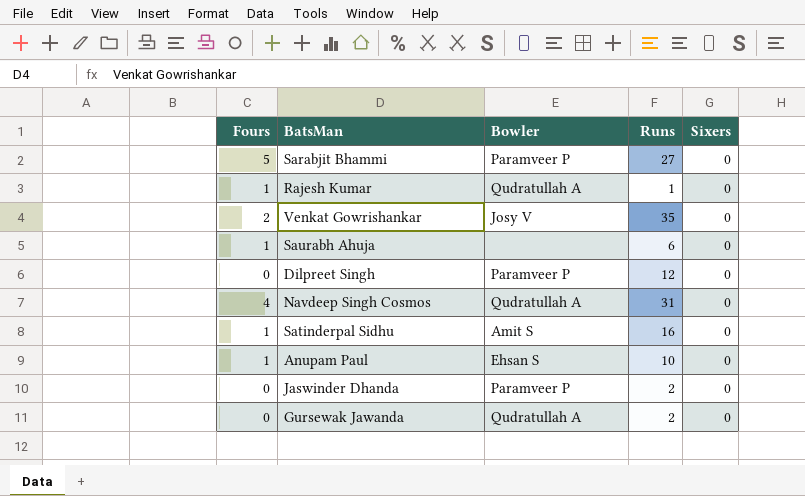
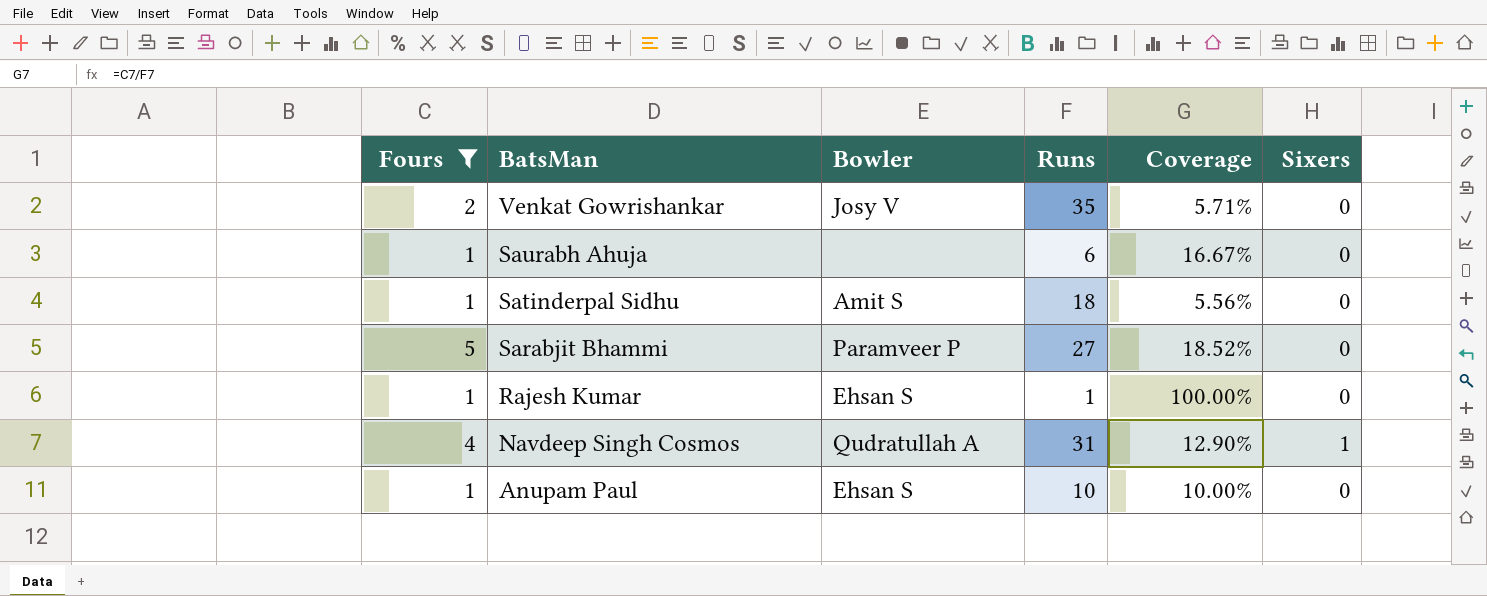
filter: none -> Fours != 0
row order: none -> BatsMan descending
column Coverage | formula: none -> [Fours] / [Runs]
Satinderpal Sidhu | Runs: 16 -> 18
Rajesh Kumar | Bowler: Qudratullah A -> Ehsan S
Navdeep Singh Cosmos | Sixers: 0 -> 1

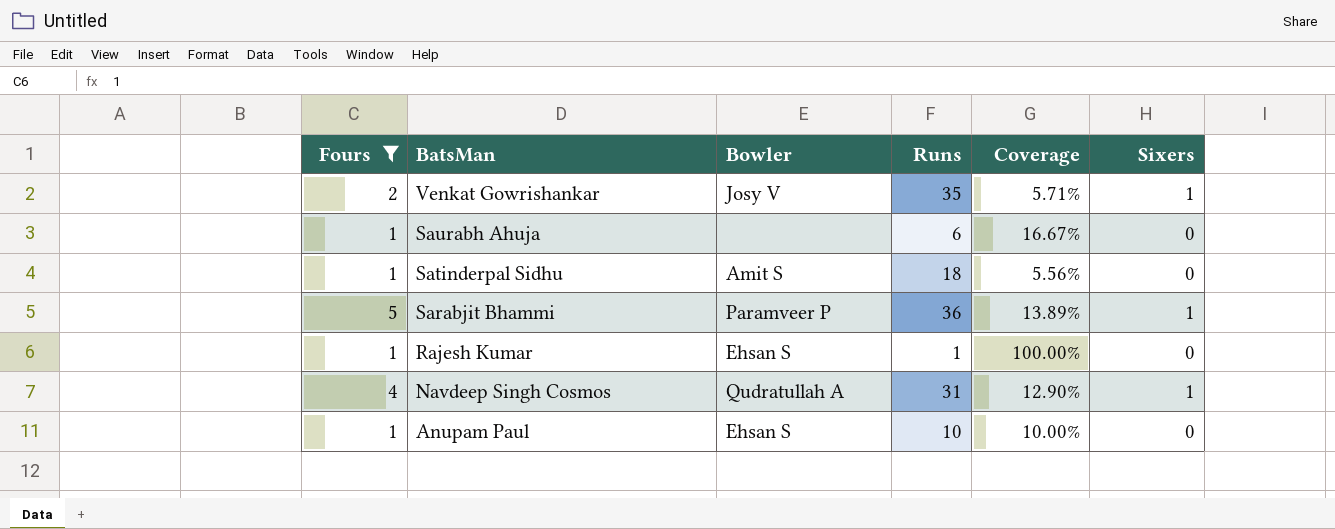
Venkat Gowrishankar | Sixers: 0 -> 1
Sarabjit Bhammi | Runs: 27 -> 36
Sarabjit Bhammi | Coverage: 18.52% -> 13.89%
Sarabjit Bhammi | Sixers: 0 -> 1

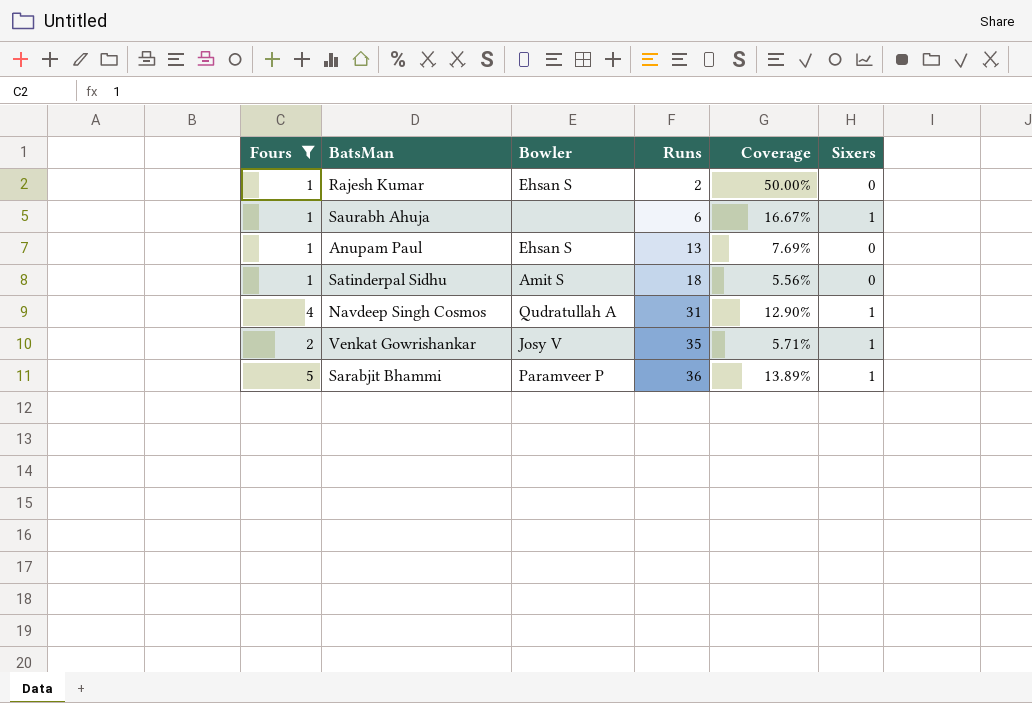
row order: BatsMan descending -> Runs ascending
Rajesh Kumar | Runs: 1 -> 2
Rajesh Kumar | Coverage: 100.00% -> 50.00%
Saurabh Ahuja | Sixers: 0 -> 1
Anupam Paul | Runs: 10 -> 13
Anupam Paul | Coverage: 10.00% -> 7.69%

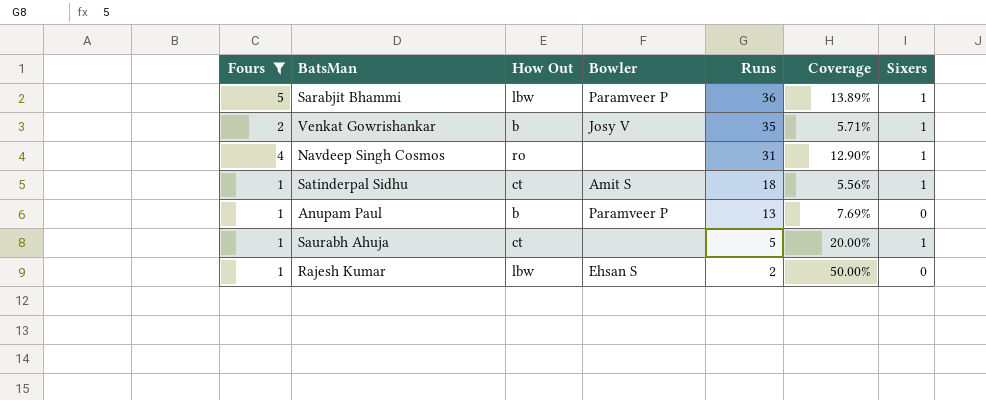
row order: Runs ascending -> Runs descending
column How Out | position: none -> 3
Navdeep Singh Cosmos | Bowler: Qudratullah A -> none
Satinderpal Sidhu | Sixers: 0 -> 1
Anupam Paul | Bowler: Ehsan S -> Paramveer P
Saurabh Ahuja | Runs: 6 -> 5
Saurabh Ahuja | Coverage: 16.67% -> 20.00%

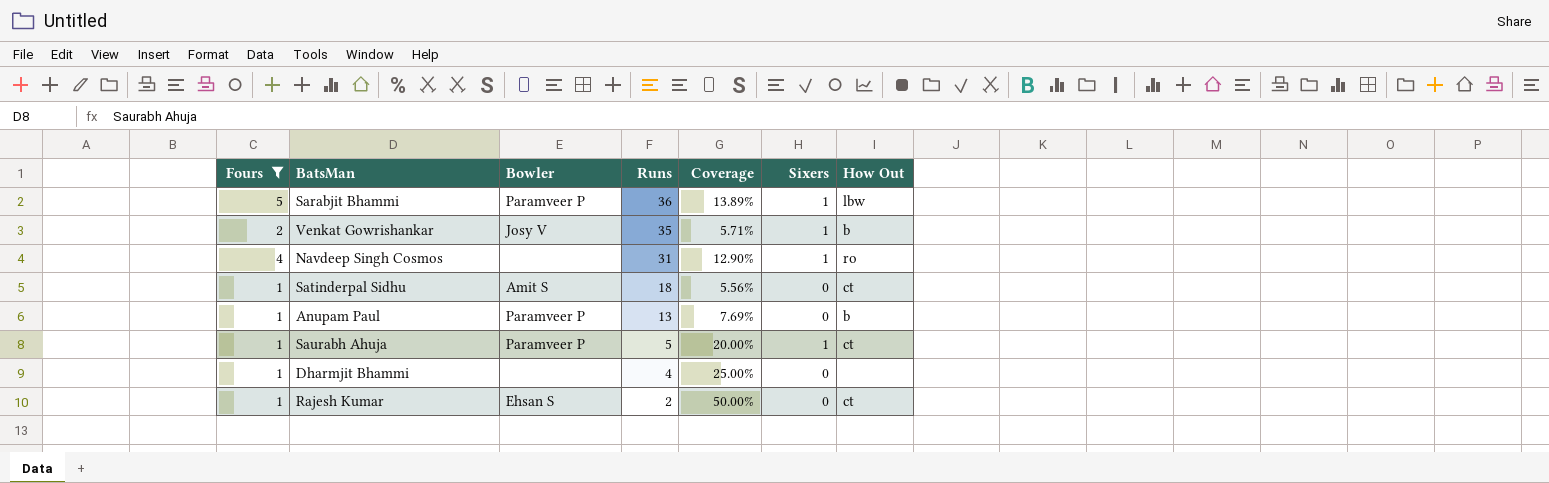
column How Out | position: 3 -> 7
Satinderpal Sidhu | Sixers: 1 -> 0
Saurabh Ahuja | Bowler: none -> Paramveer P
row Dharmjit Bhammi: none -> 1 | none | 4 | 25.00% | 0 | none
Rajesh Kumar | How Out: lbw -> ct

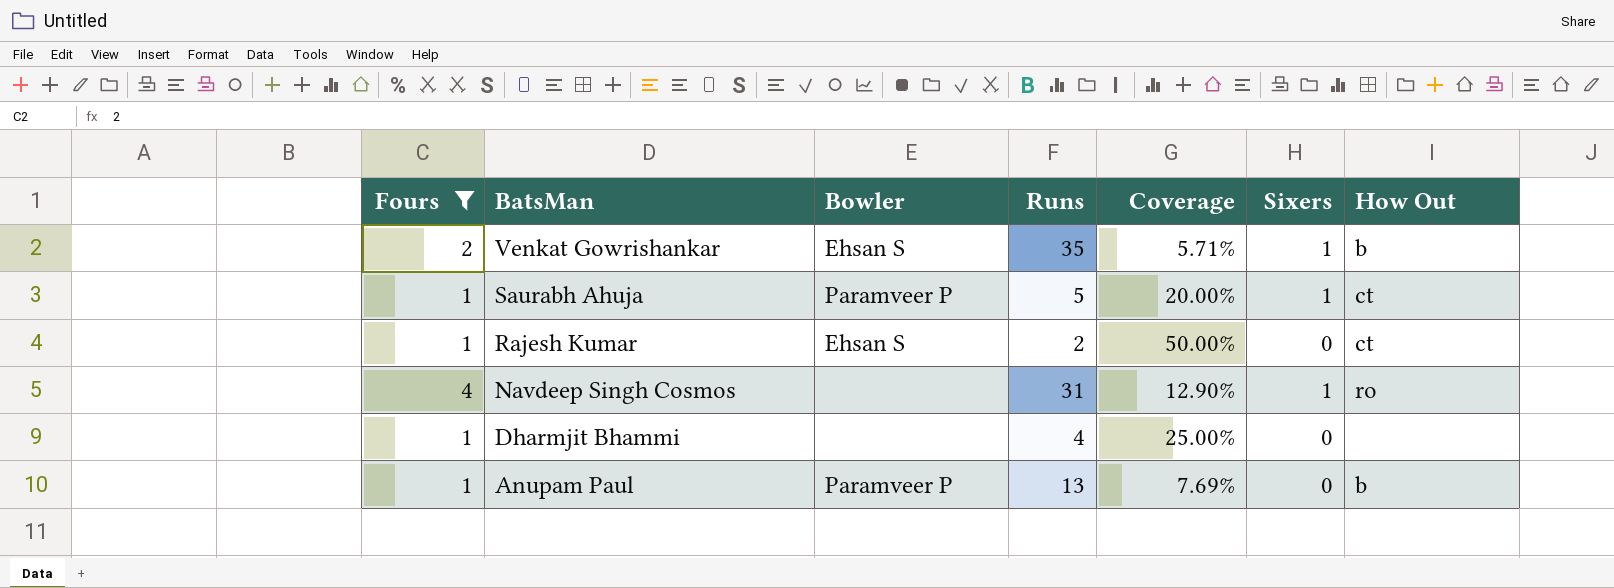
row order: Runs descending -> BatsMan descending
row Sarabjit Bhammi: 5 | Paramveer P | 36 | 13.89% | 1 | lbw -> none
row Satinderpal Sidhu: 1 | Amit S | 18 | 5.56% | 0 | ct -> none
Venkat Gowrishankar | Bowler: Josy V -> Ehsan S

